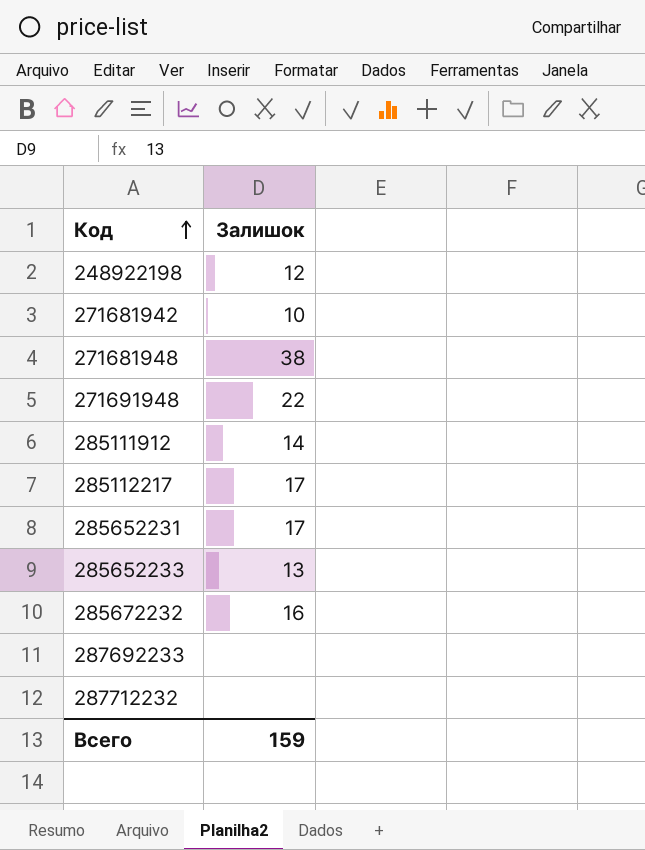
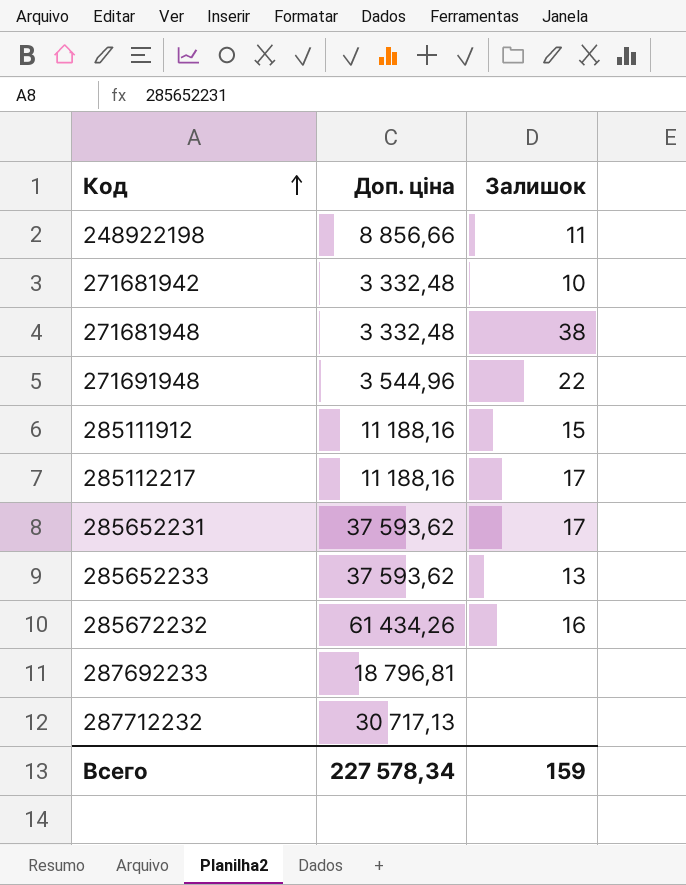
column Доп. ціна | position: none -> 2
248922198 | Залишок: 12 -> 11
285111912 | Залишок: 14 -> 15

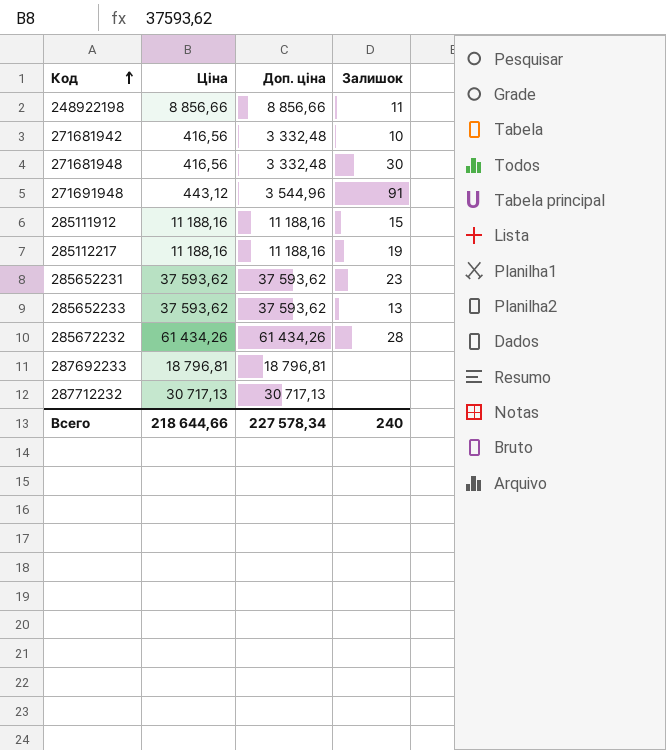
column Ціна | position: none -> 2
271681948 | Залишок: 38 -> 30
271691948 | Залишок: 22 -> 91
285112217 | Залишок: 17 -> 19
285652231 | Залишок: 17 -> 23
285672232 | Залишок: 16 -> 28
Всего | Залишок: 159 -> 240

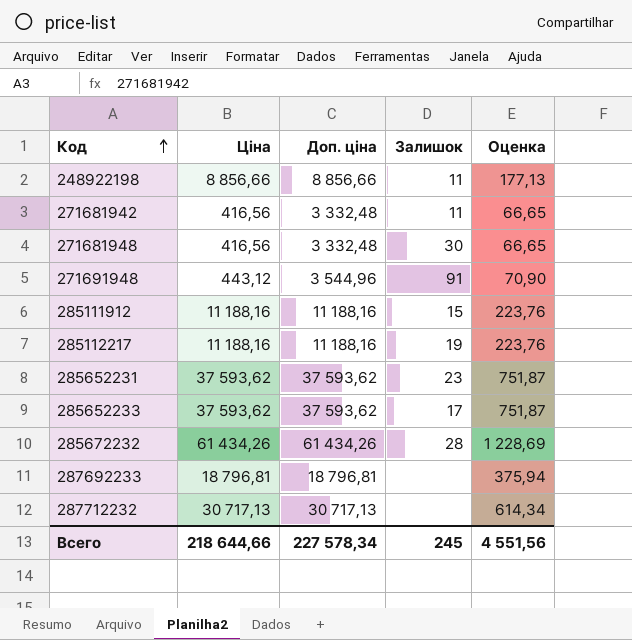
column Оценка | formula: none -> [Доп. ціна] * 0,02
271681942 | Залишок: 10 -> 11
285652233 | Залишок: 13 -> 17
Всего | Залишок: 240 -> 245

